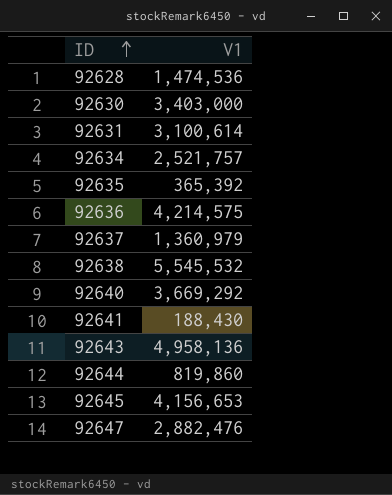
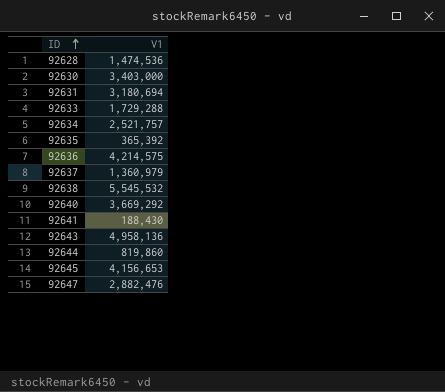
92631 | V1: 3,100,614 -> 3,180,694
row 92633: none -> 1,729,288

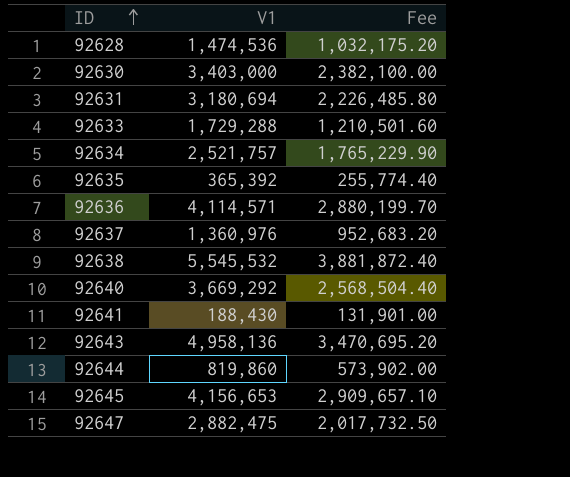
column Fee | formula: none -> [V1] * 0.7
92636 | V1: 4,214,575 -> 4,114,571
92637 | V1: 1,360,979 -> 1,360,976
92647 | V1: 2,882,476 -> 2,882,475

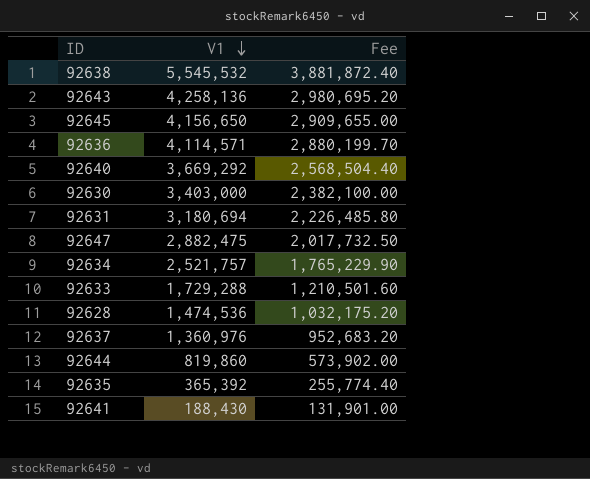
row order: ID ascending -> V1 descending
92643 | V1: 4,958,136 -> 4,258,136
92643 | Fee: 3,470,695.20 -> 2,980,695.20
92645 | V1: 4,156,653 -> 4,156,650
92645 | Fee: 2,909,657.10 -> 2,909,655.00

